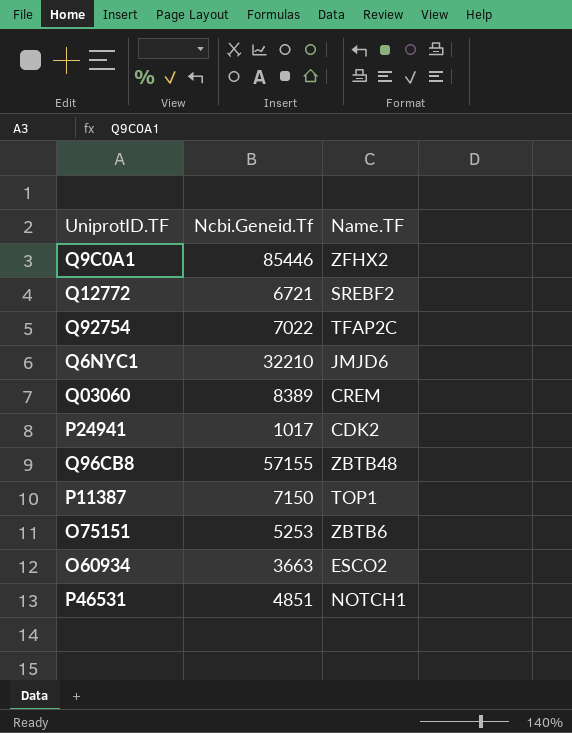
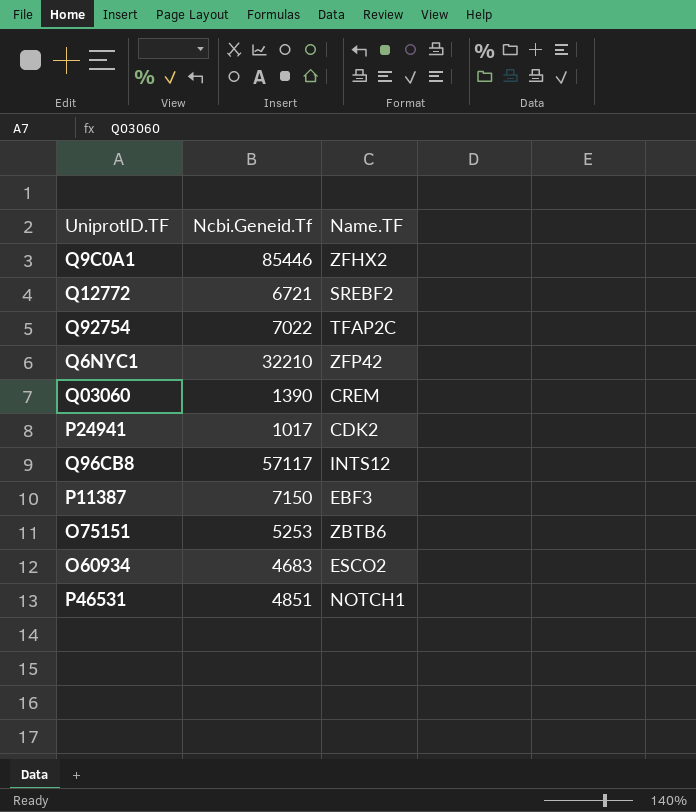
Q6NYC1 | Name.TF: JMJD6 -> ZFP42
Q03060 | Ncbi.Geneid.Tf: 8389 -> 1390
Q96CB8 | Ncbi.Geneid.Tf: 57155 -> 57117
Q96CB8 | Name.TF: ZBTB48 -> INTS12
P11387 | Name.TF: TOP1 -> EBF3
O60934 | Ncbi.Geneid.Tf: 3663 -> 4683

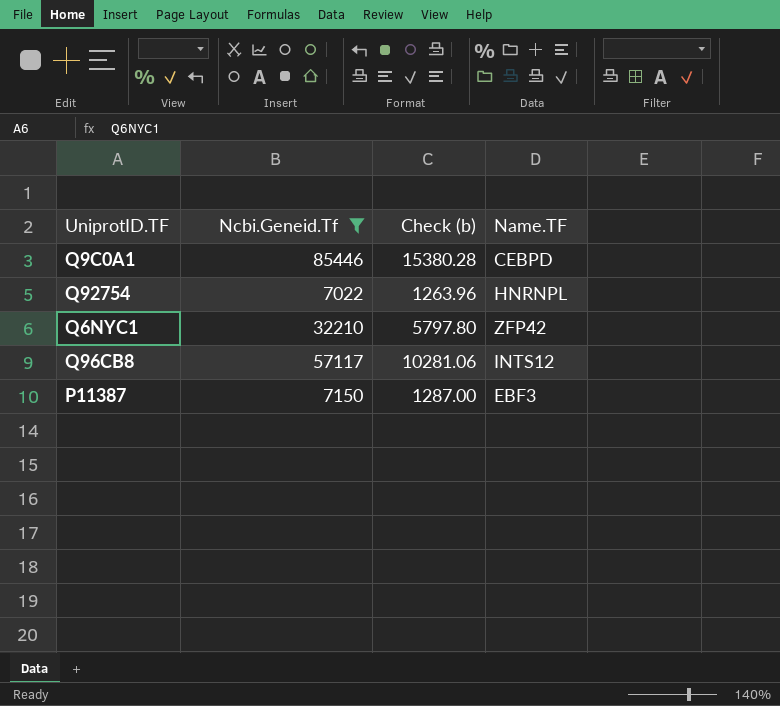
filter: none -> Ncbi.Geneid.Tf >= 7022
column Check (b) | formula: none -> [Ncbi.Geneid.Tf] * 0.18
Q9C0A1 | Name.TF: ZFHX2 -> CEBPD
Q92754 | Name.TF: TFAP2C -> HNRNPL

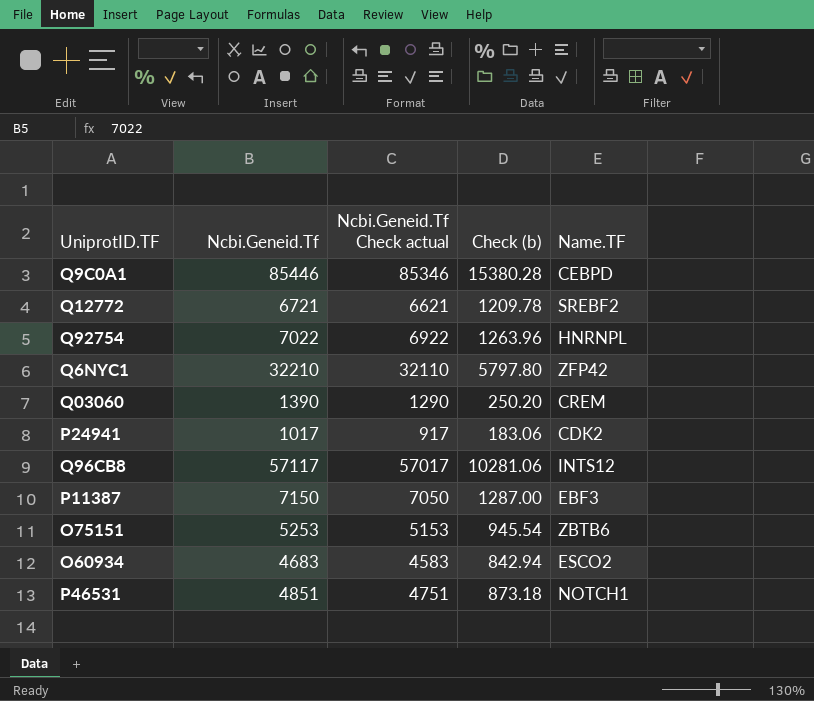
filter: Ncbi.Geneid.Tf >= 7022 -> none
column Ncbi.Geneid.Tf Check actual | formula: none -> [Ncbi.Geneid.Tf] - 100

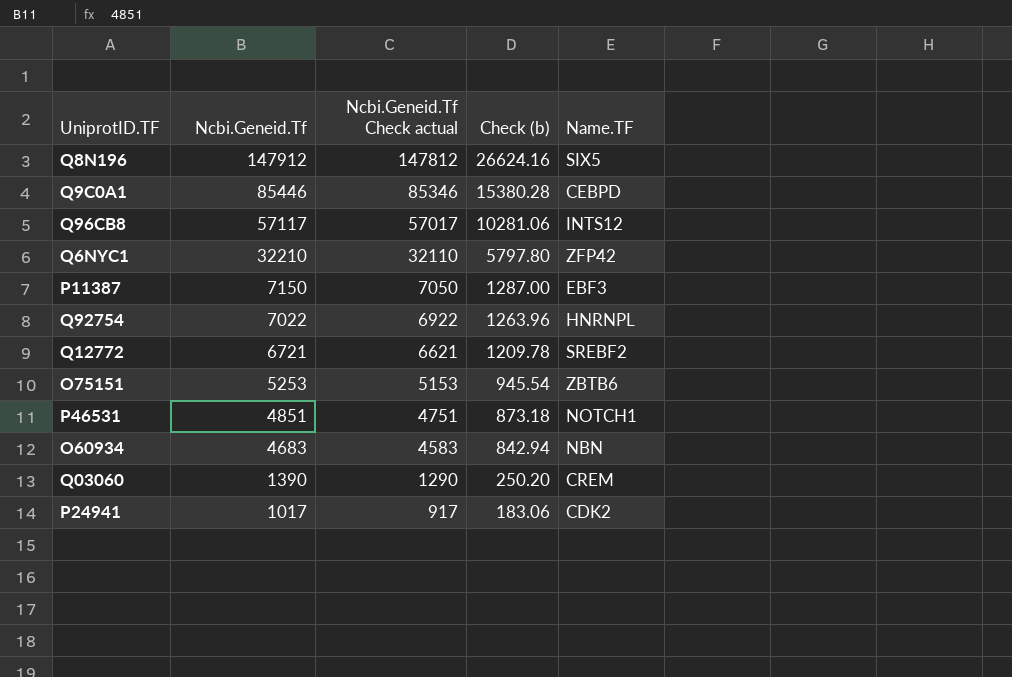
row order: none -> Ncbi.Geneid.Tf descending
row Q8N196: none -> 147912 | 147812 | 26624.16 | SIX5
O60934 | Name.TF: ESCO2 -> NBN

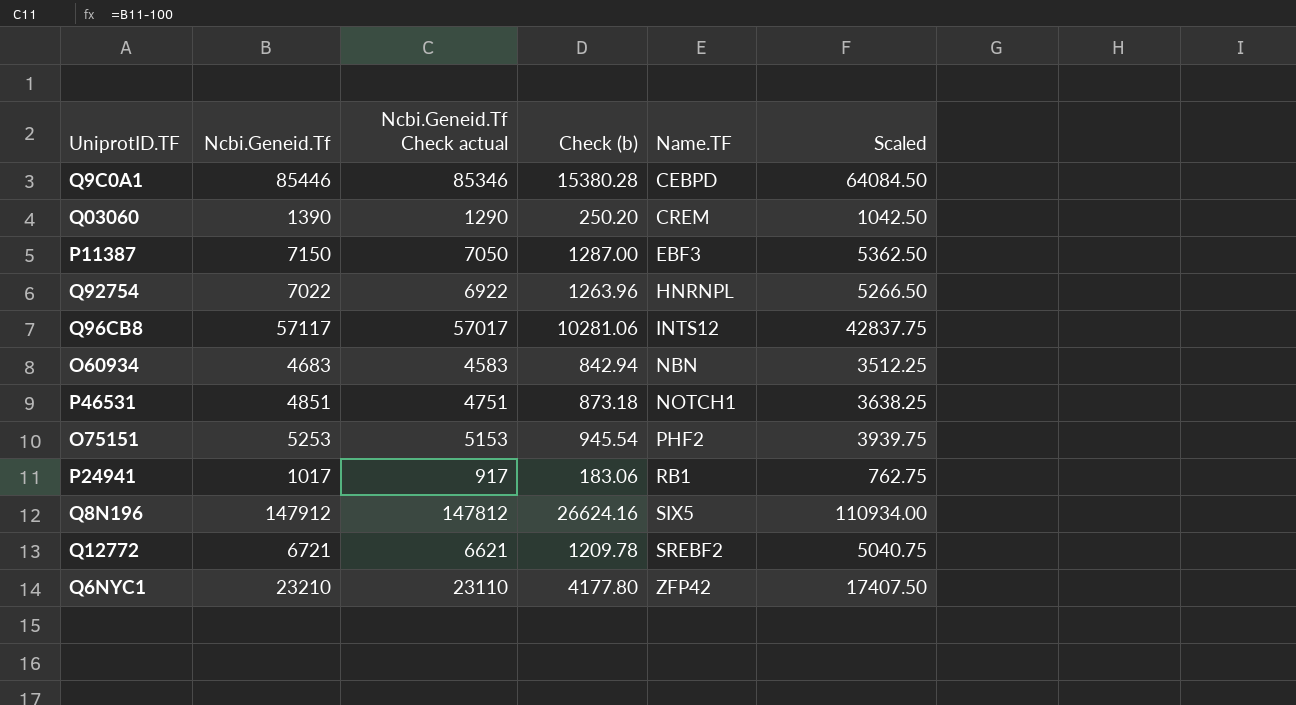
row order: Ncbi.Geneid.Tf descending -> Name.TF ascending
column Scaled | formula: none -> [Ncbi.Geneid.Tf] * 0.75
O75151 | Name.TF: ZBTB6 -> PHF2
P24941 | Name.TF: CDK2 -> RB1
Q6NYC1 | Ncbi.Geneid.Tf: 32210 -> 23210
Q6NYC1 | Ncbi.Geneid.Tf Check actual: 32110 -> 23110
Q6NYC1 | Check (b): 5797.80 -> 4177.80

